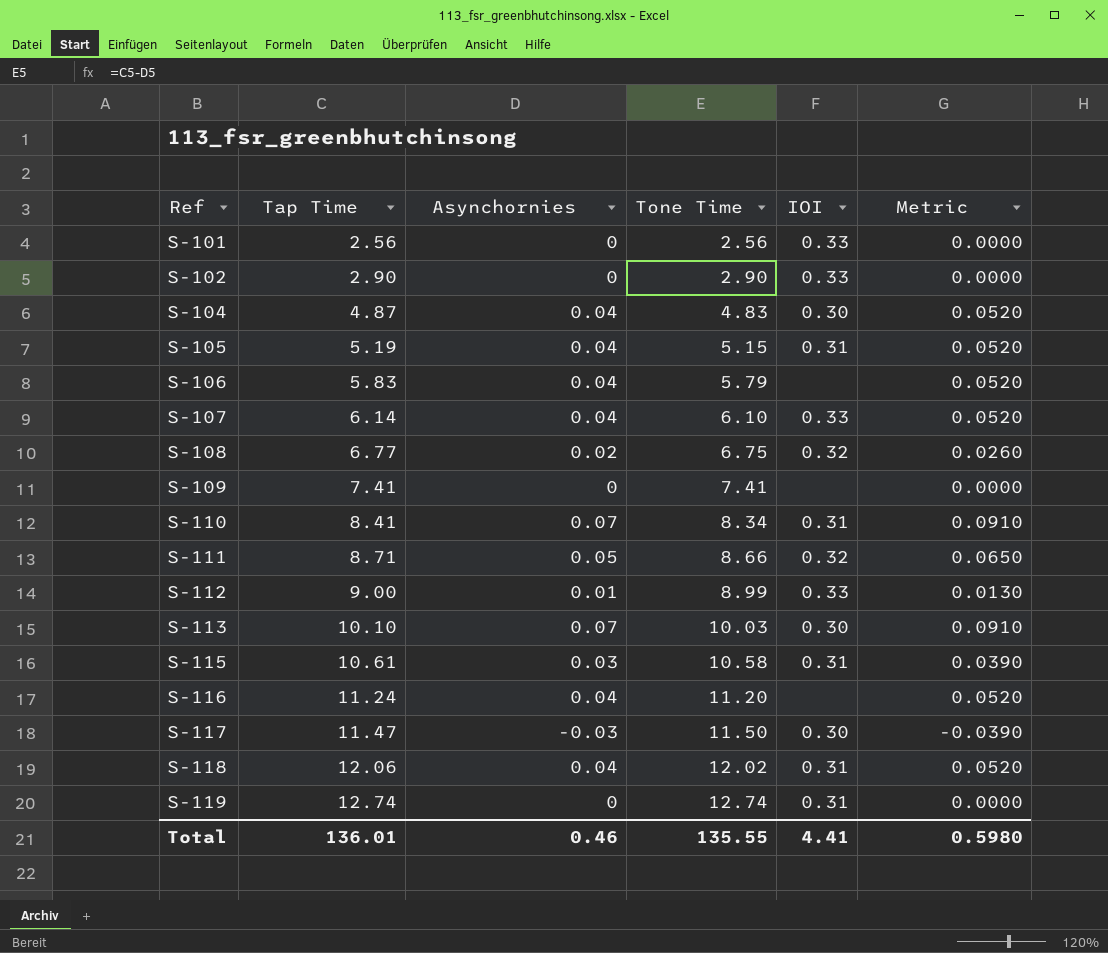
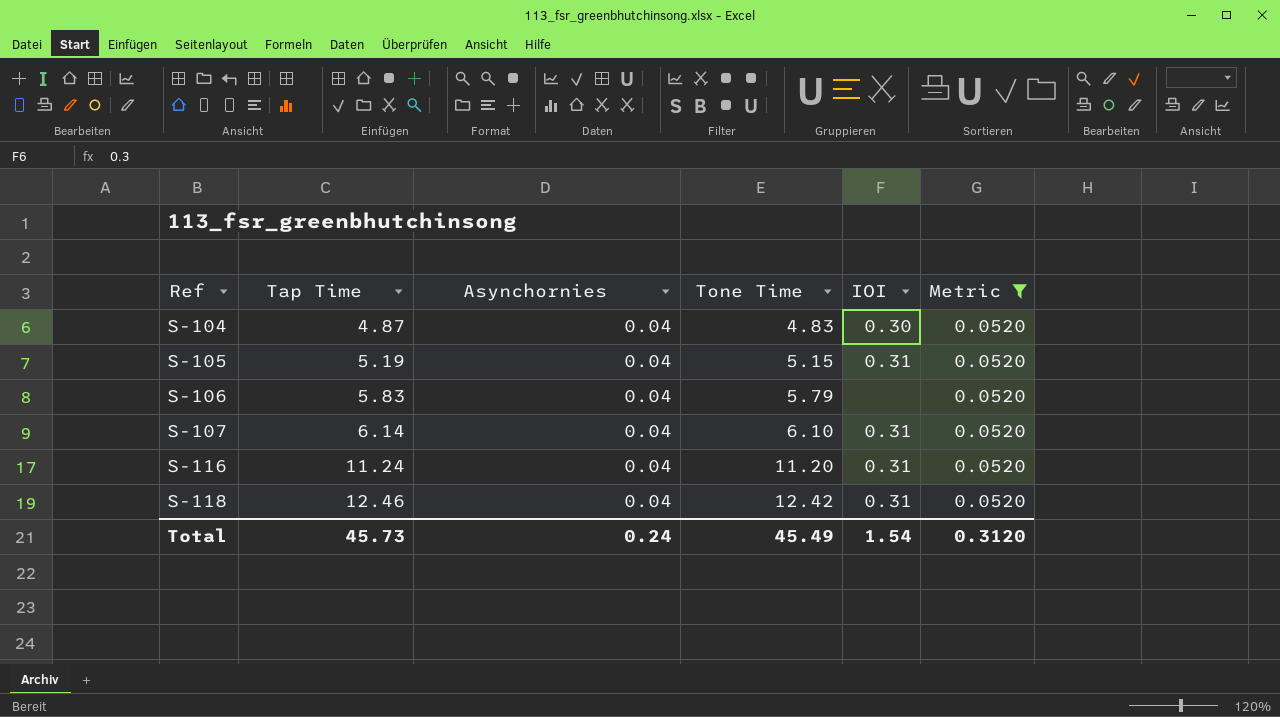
filter: none -> Metric = 0.0520
S-107 | IOI: 0.33 -> 0.31
S-116 | IOI: none -> 0.31
S-118 | Tap Time: 12.06 -> 12.46
S-118 | Tone Time: 12.02 -> 12.42
Total | Tap Time: 136.01 -> 45.73
Total | Asynchornies: 0.46 -> 0.24
Total | Tone Time: 135.55 -> 45.49
Total | IOI: 4.41 -> 1.54
Total | Metric: 0.5980 -> 0.3120

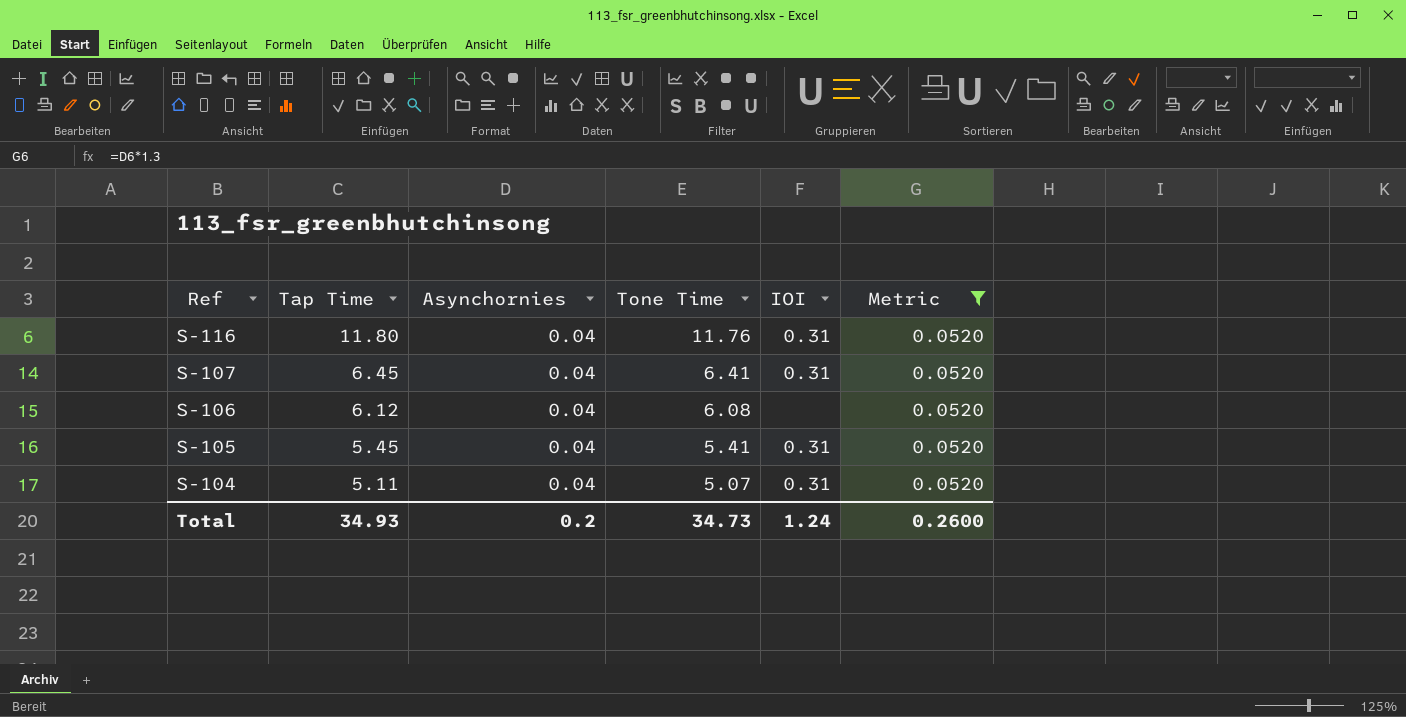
row order: Ref ascending -> Ref descending
row S-118: 12.46 | 0.04 | 12.42 | 0.31 | 0.0520 -> none
S-116 | Tap Time: 11.24 -> 11.80
S-116 | Tone Time: 11.20 -> 11.76
S-107 | Tap Time: 6.14 -> 6.45
S-107 | Tone Time: 6.10 -> 6.41
S-106 | Tap Time: 5.83 -> 6.12
S-106 | Tone Time: 5.79 -> 6.08
S-105 | Tap Time: 5.19 -> 5.45
S-105 | Tone Time: 5.15 -> 5.41
S-104 | Tap Time: 4.87 -> 5.11
S-104 | Tone Time: 4.83 -> 5.07
S-104 | IOI: 0.30 -> 0.31
Total | Tap Time: 45.73 -> 34.93
Total | Asynchornies: 0.24 -> 0.2
Total | Tone Time: 45.49 -> 34.73
Total | IOI: 1.54 -> 1.24
Total | Metric: 0.3120 -> 0.2600

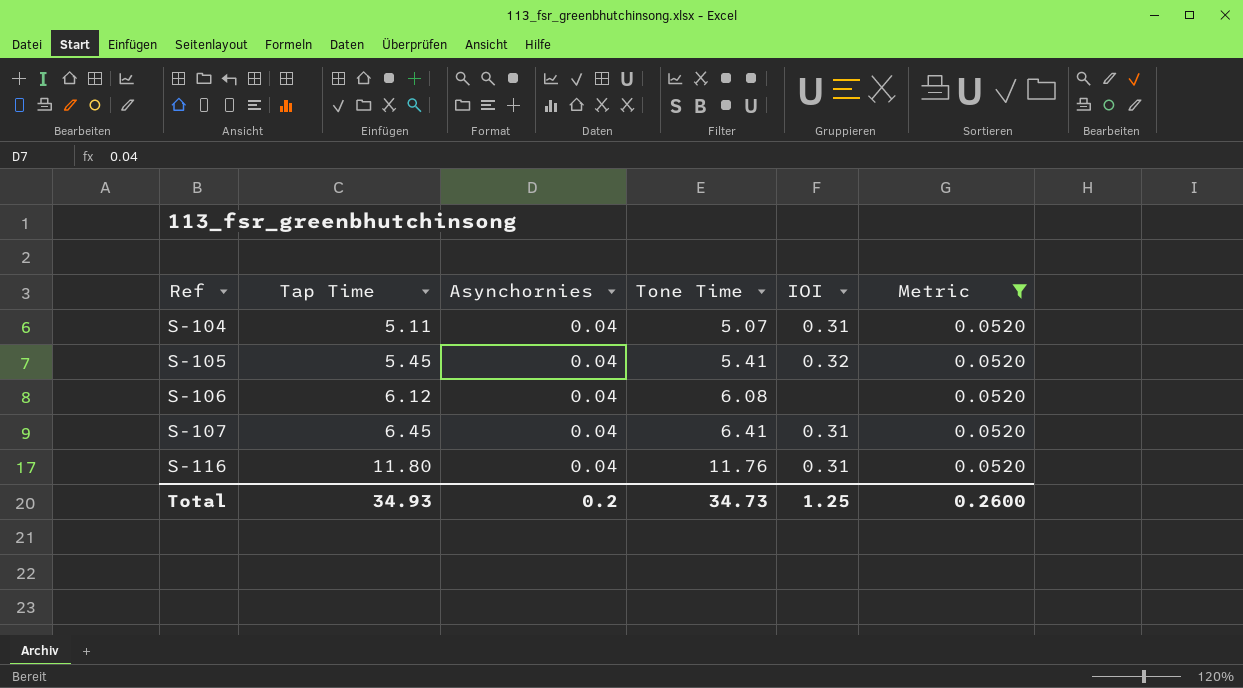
row order: Ref descending -> Ref ascending
S-105 | IOI: 0.31 -> 0.32
Total | IOI: 1.24 -> 1.25

